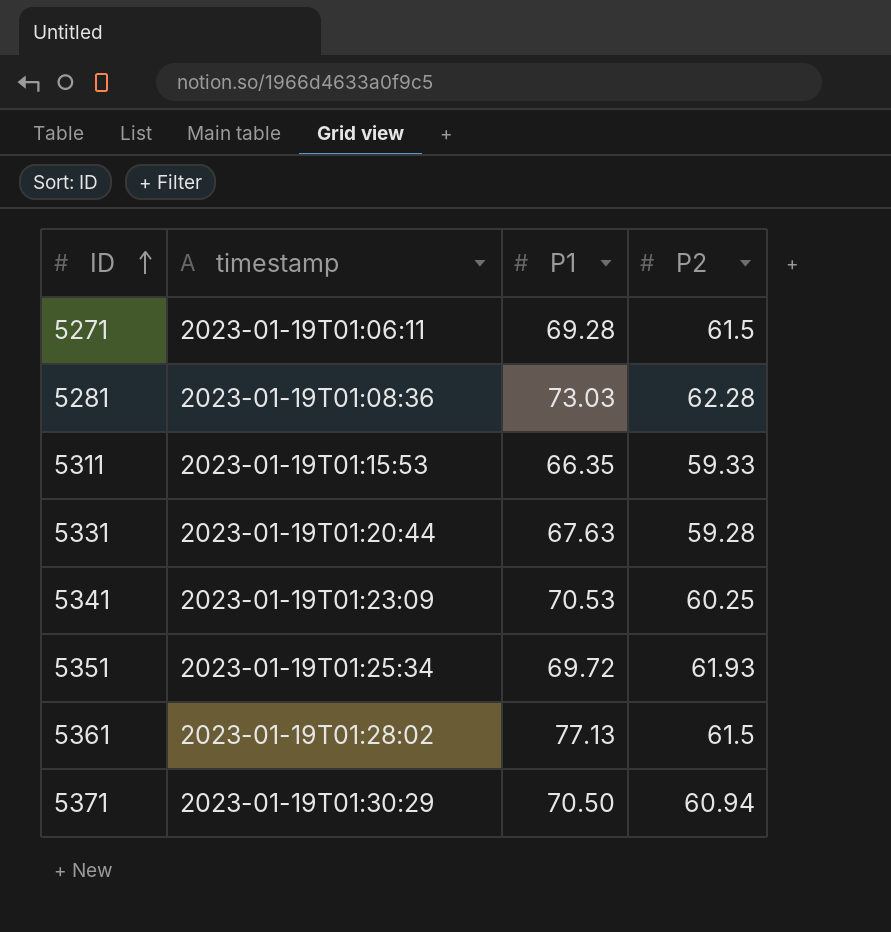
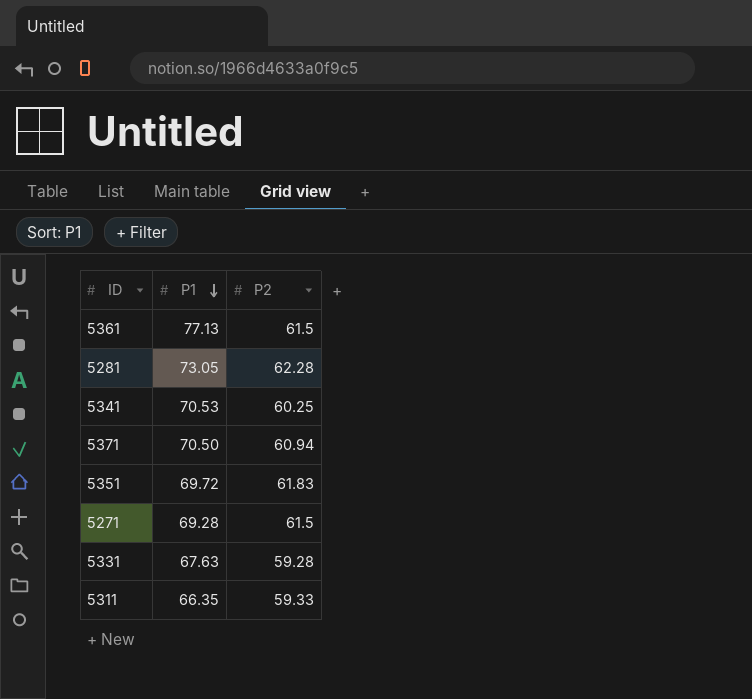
row order: ID ascending -> P1 descending
column timestamp | position: 2 -> none
5281 | P1: 73.03 -> 73.05
5351 | P2: 61.93 -> 61.83

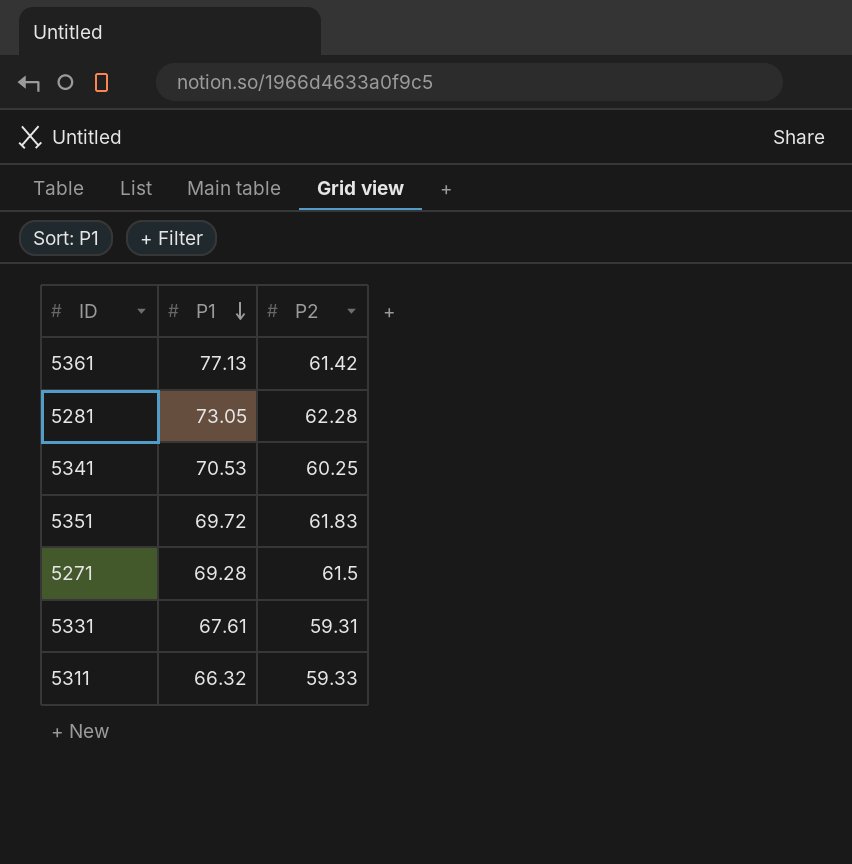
row 5371: 70.50 | 60.94 -> none
5361 | P2: 61.5 -> 61.42
5331 | P1: 67.63 -> 67.61
5331 | P2: 59.28 -> 59.31
5311 | P1: 66.35 -> 66.32

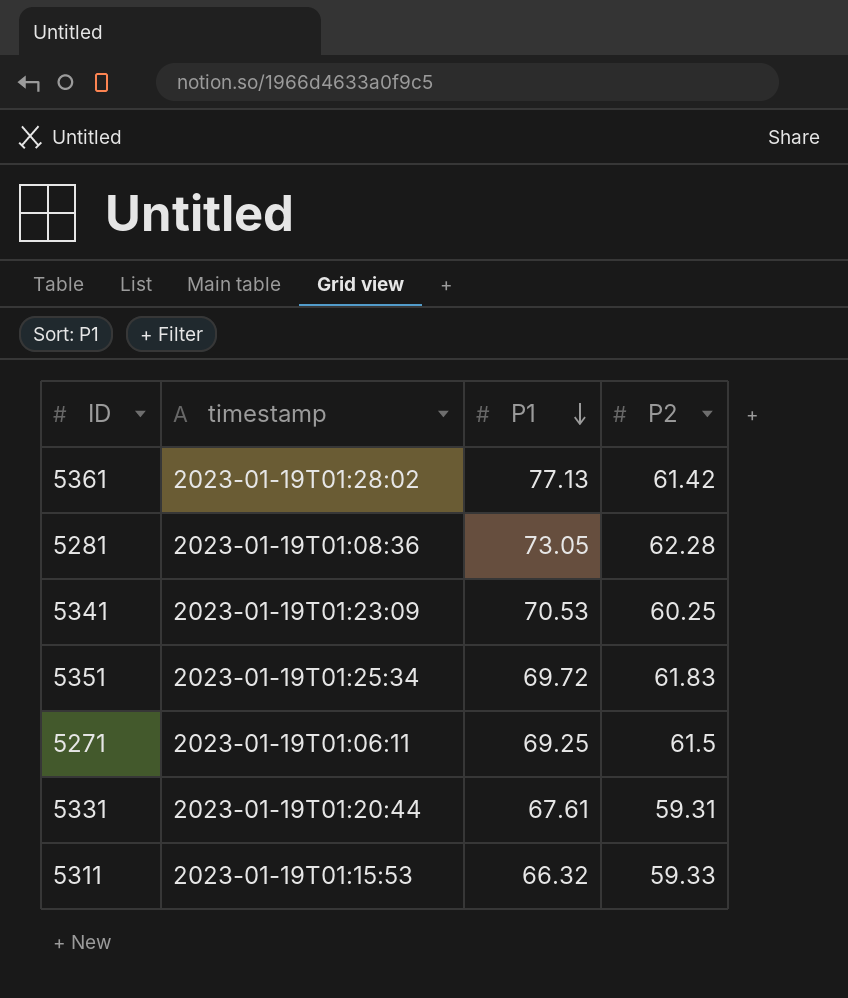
column timestamp | position: none -> 2
5271 | P1: 69.28 -> 69.25

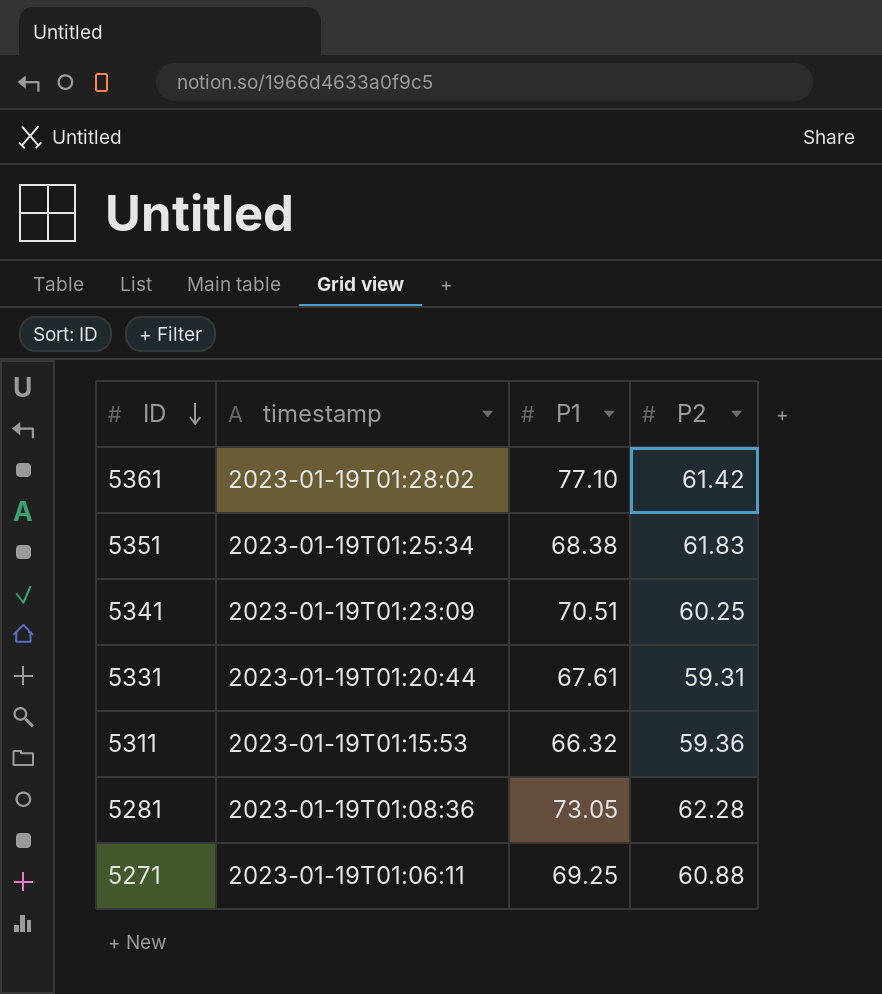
row order: P1 descending -> ID descending
5361 | P1: 77.13 -> 77.10
5351 | P1: 69.72 -> 68.38
5341 | P1: 70.53 -> 70.51
5311 | P2: 59.33 -> 59.36
5271 | P2: 61.5 -> 60.88

